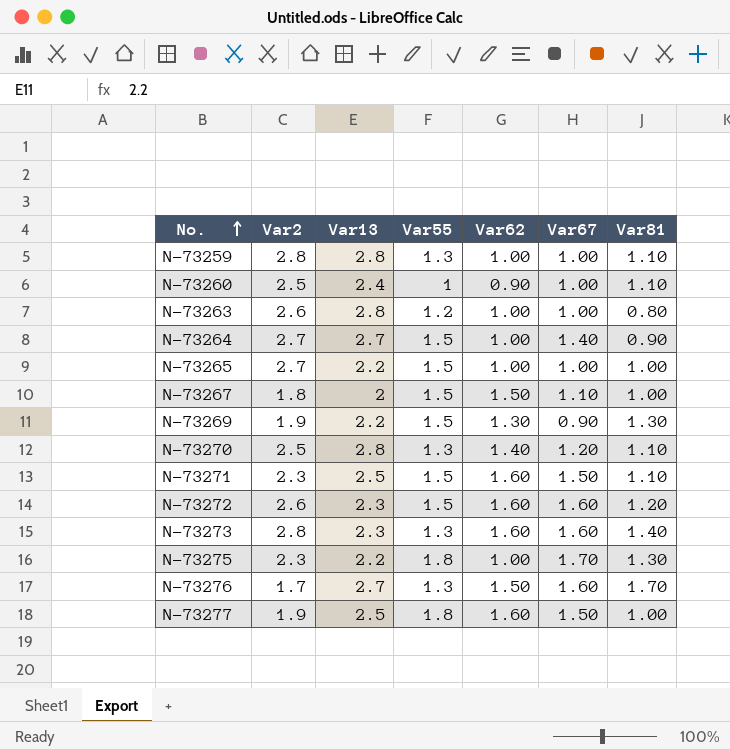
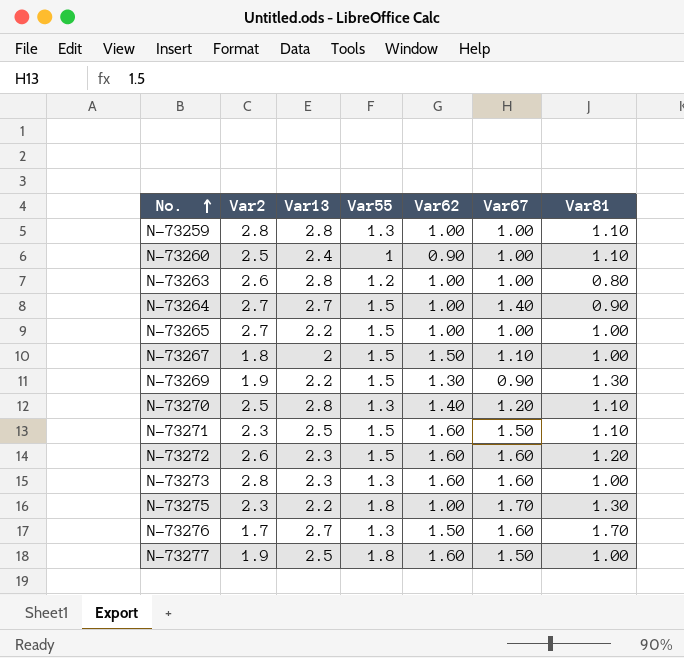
N-73273 | Var81: 1.40 -> 1.00

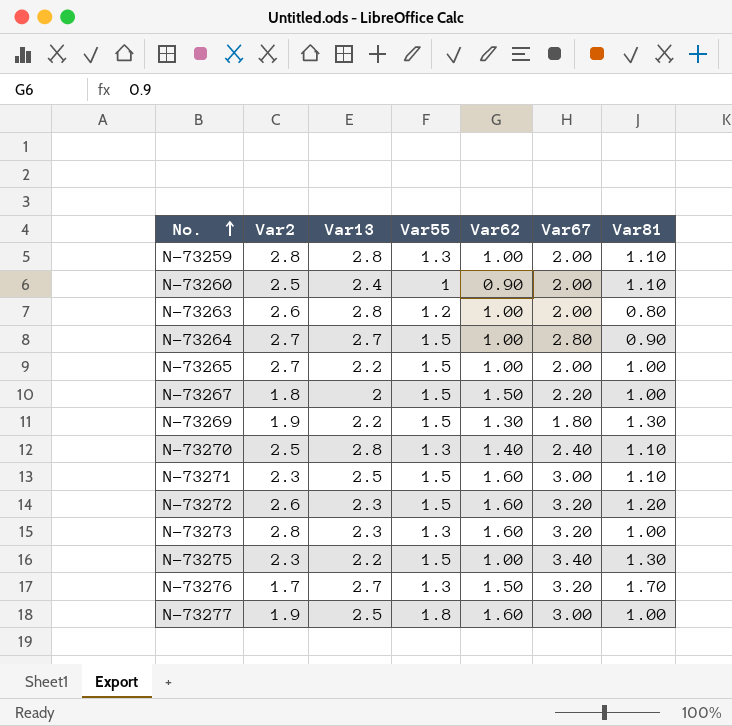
N-73259 | Var67: 1.00 -> 2.00
N-73260 | Var67: 1.00 -> 2.00
N-73263 | Var67: 1.00 -> 2.00
N-73264 | Var67: 1.40 -> 2.80
N-73265 | Var67: 1.00 -> 2.00
N-73267 | Var67: 1.10 -> 2.20
N-73269 | Var67: 0.90 -> 1.80
N-73270 | Var67: 1.20 -> 2.40
N-73271 | Var67: 1.50 -> 3.00
N-73272 | Var67: 1.60 -> 3.20
N-73273 | Var67: 1.60 -> 3.20
N-73275 | Var55: 1.8 -> 1.5
N-73275 | Var67: 1.70 -> 3.40
N-73276 | Var67: 1.60 -> 3.20
N-73277 | Var67: 1.50 -> 3.00

